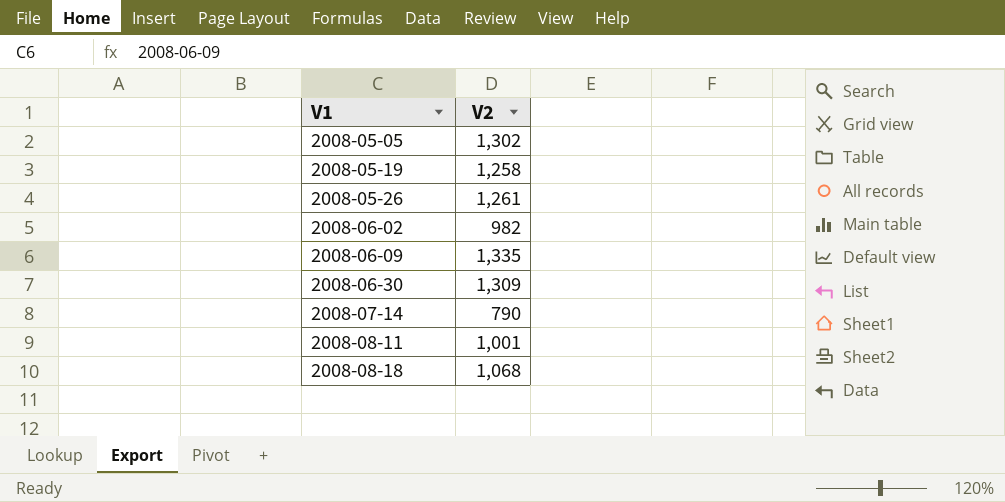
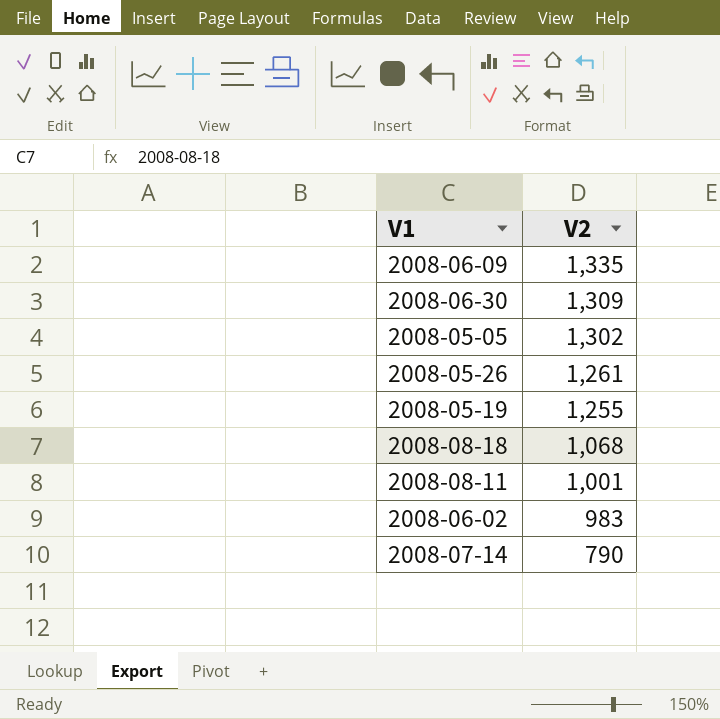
row order: V1 ascending -> V2 descending
2008-05-19 | V2: 1,258 -> 1,255
2008-06-02 | V2: 982 -> 983

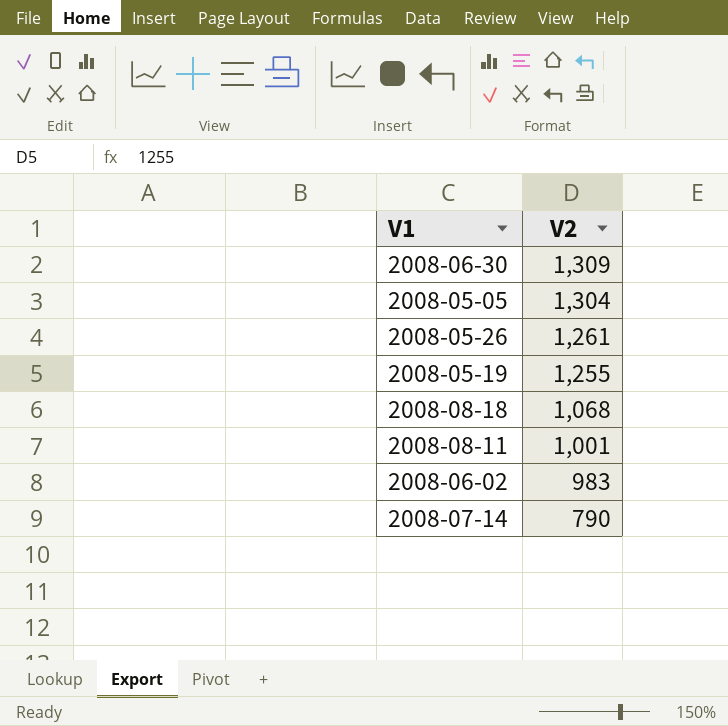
row 2008-06-09: 1,335 -> none
2008-05-05 | V2: 1,302 -> 1,304

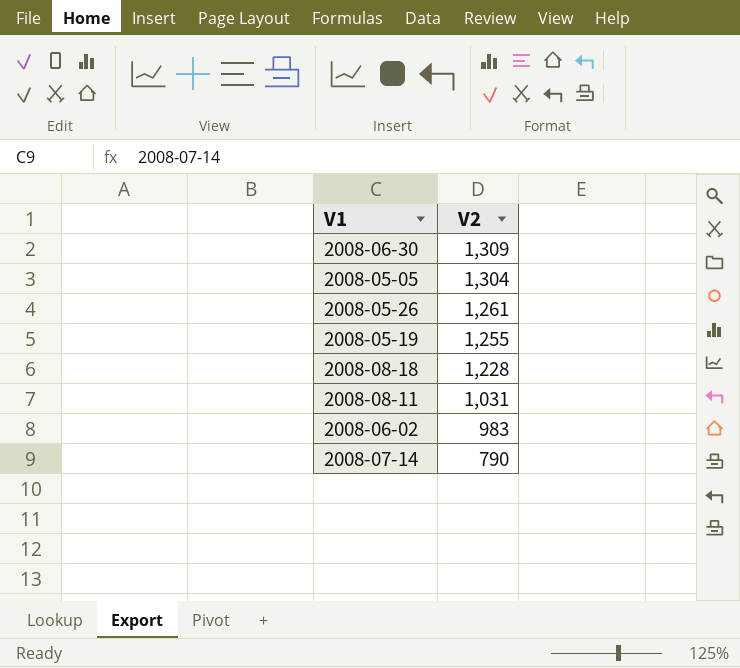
2008-08-18 | V2: 1,068 -> 1,228
2008-08-11 | V2: 1,001 -> 1,031

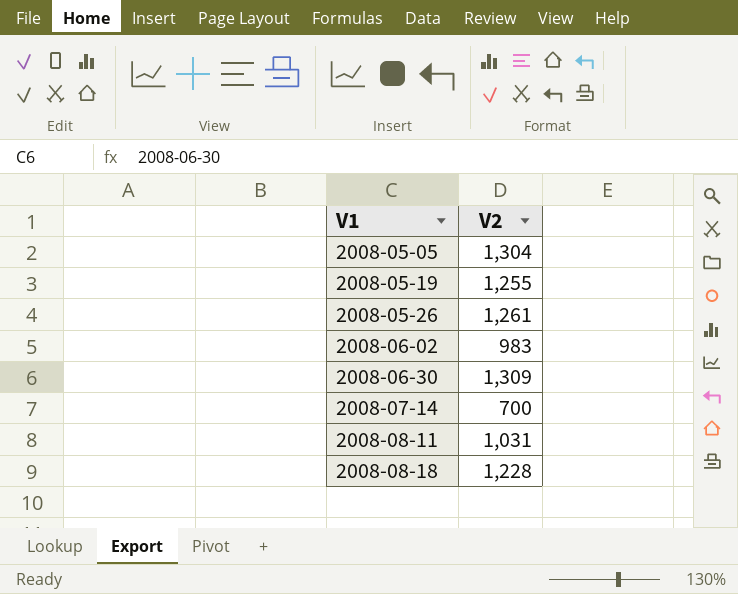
row order: V2 descending -> V1 ascending
2008-07-14 | V2: 790 -> 700

